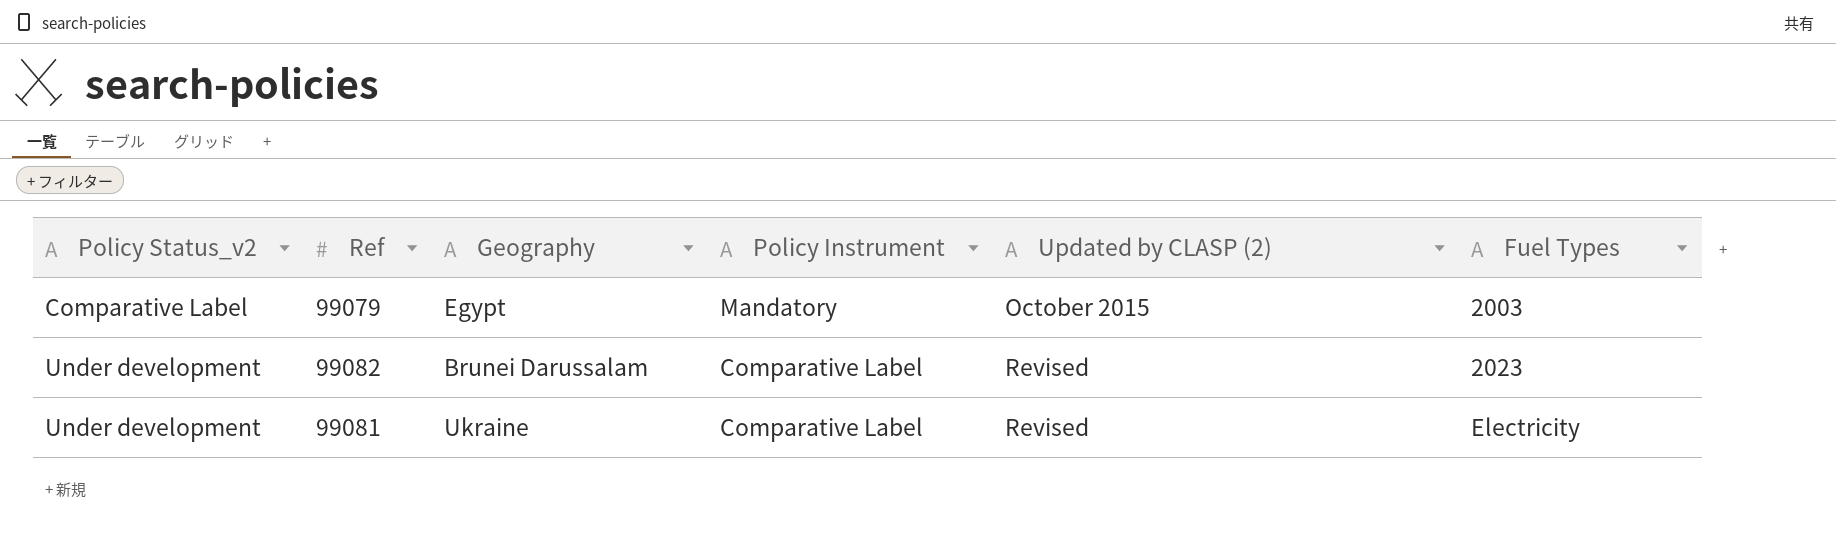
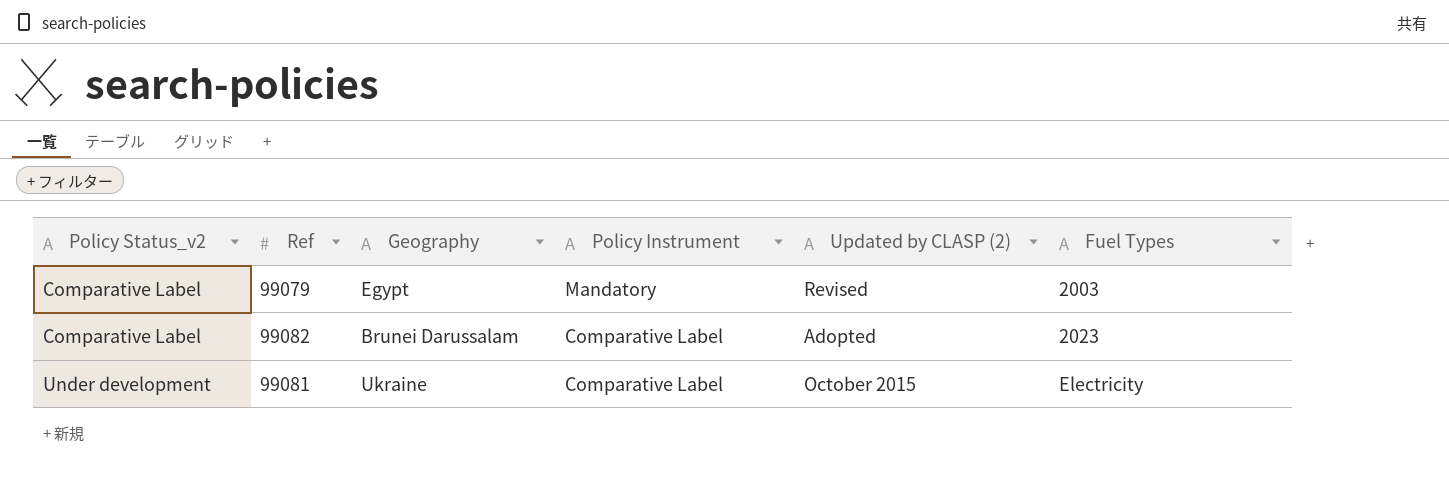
99079 | Updated by CLASP (2): October 2015 -> Revised
99082 | Policy Status_v2: Under development -> Comparative Label
99082 | Updated by CLASP (2): Revised -> Adopted
99081 | Updated by CLASP (2): Revised -> October 2015

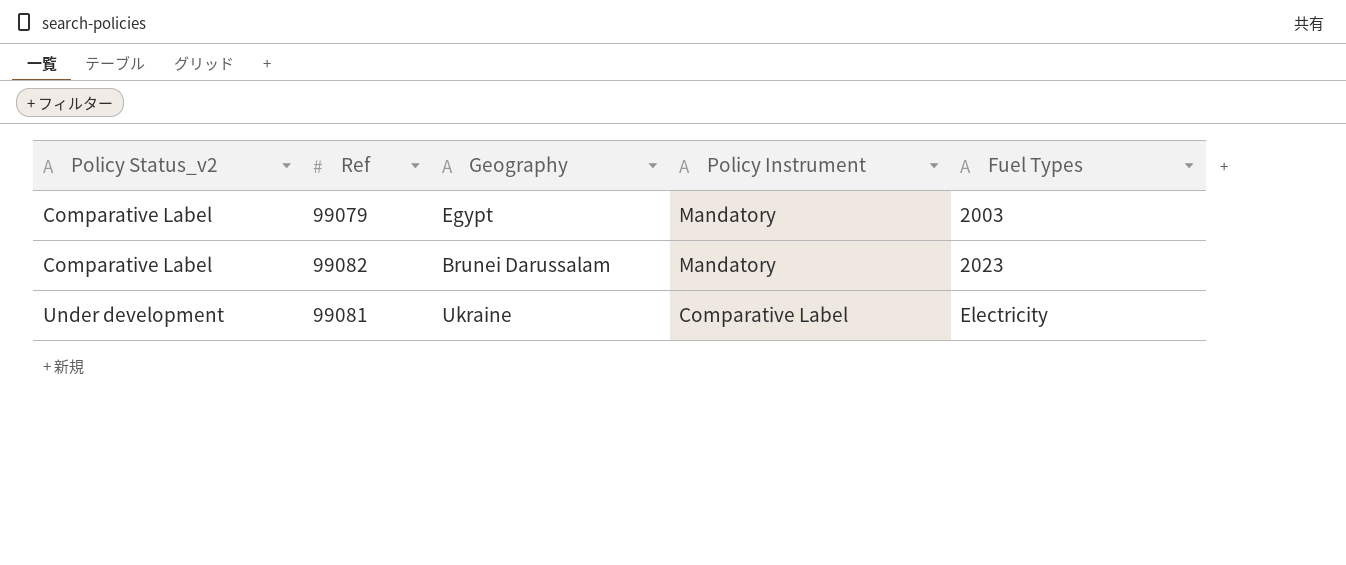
column Updated by CLASP (2) | position: 5 -> none
99082 | Policy Instrument: Comparative Label -> Mandatory

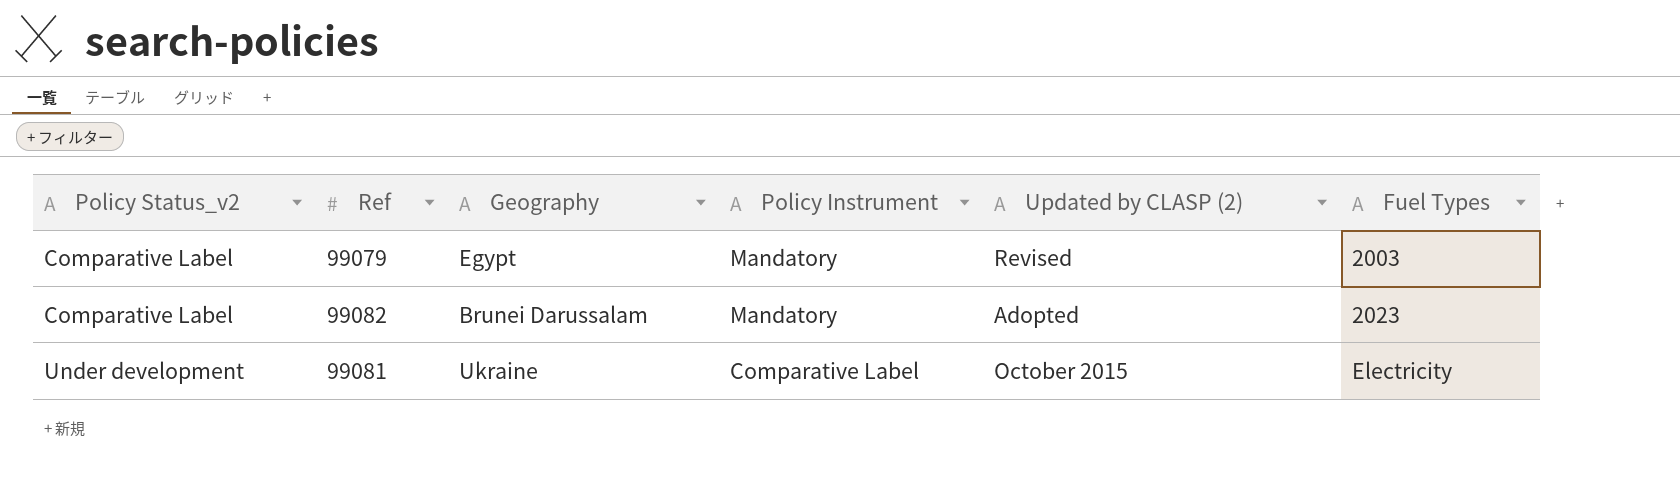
column Updated by CLASP (2) | position: none -> 5

